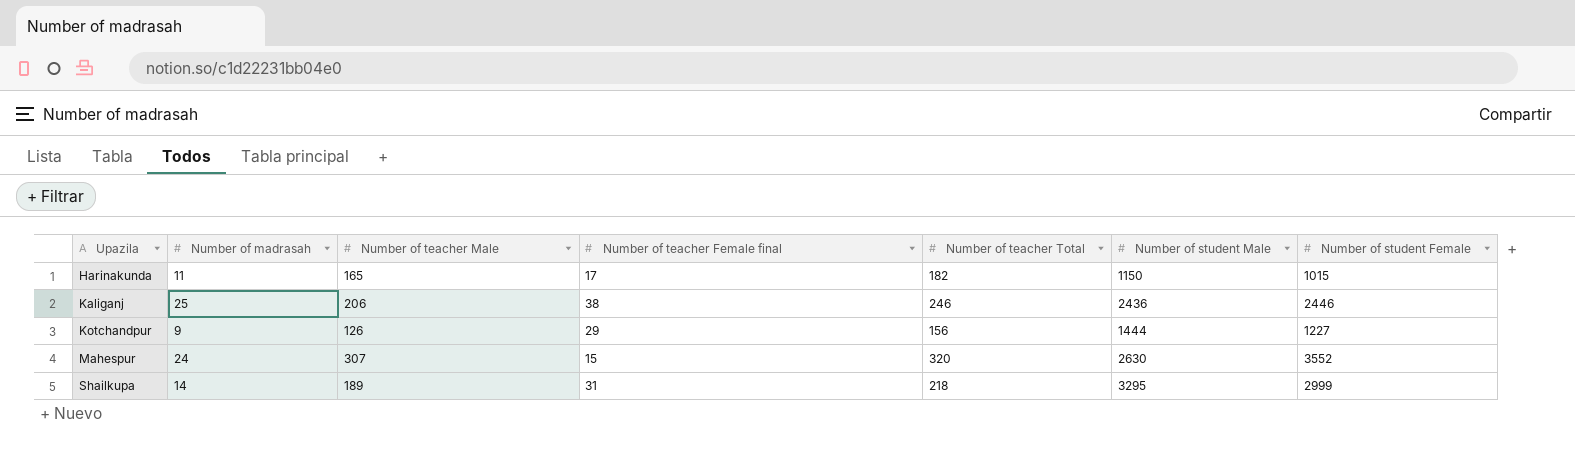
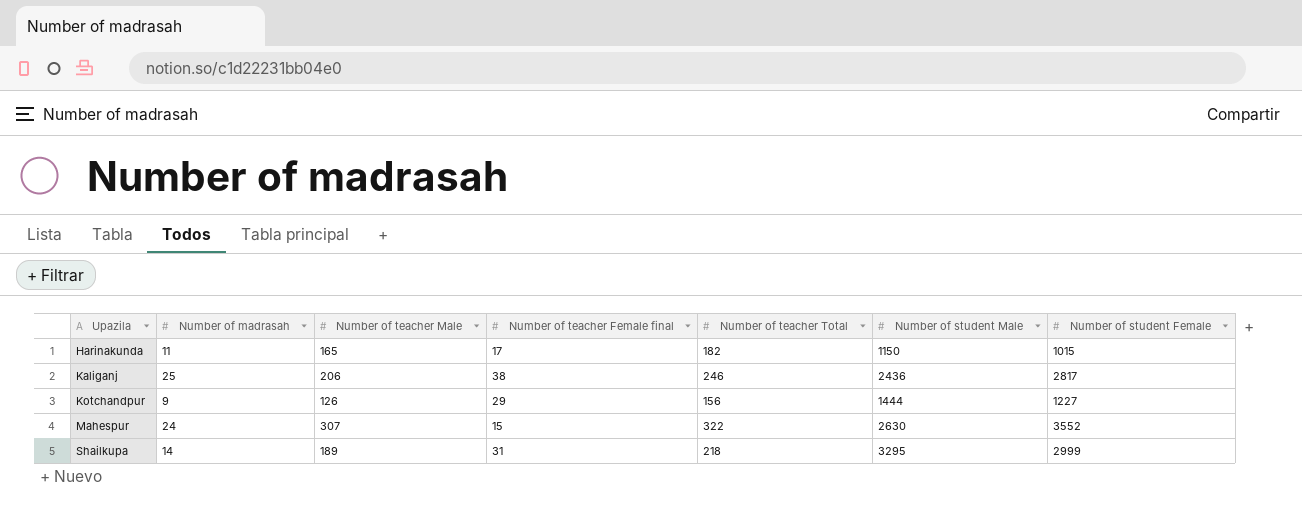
Kaliganj | Number of student Female: 2446 -> 2817
Mahespur | Number of teacher Total: 320 -> 322

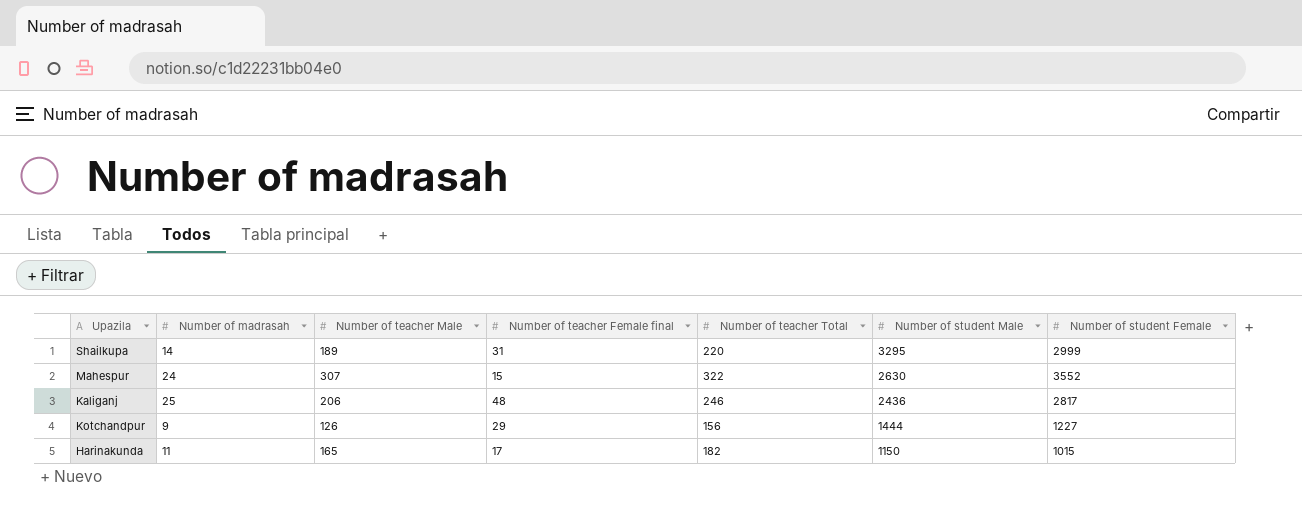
row order: Upazila ascending -> Number of student Male descending
Shailkupa | Number of teacher Total: 218 -> 220
Kaliganj | Number of teacher Female final: 38 -> 48

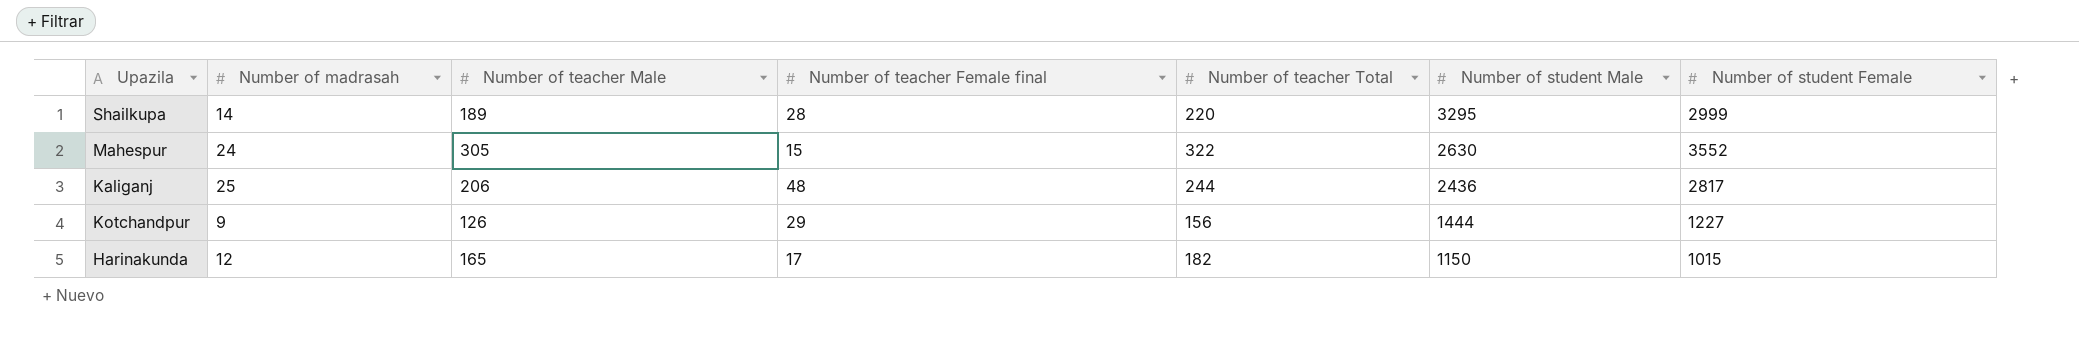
Shailkupa | Number of teacher Female final: 31 -> 28
Mahespur | Number of teacher Male: 307 -> 305
Kaliganj | Number of teacher Total: 246 -> 244
Harinakunda | Number of madrasah: 11 -> 12

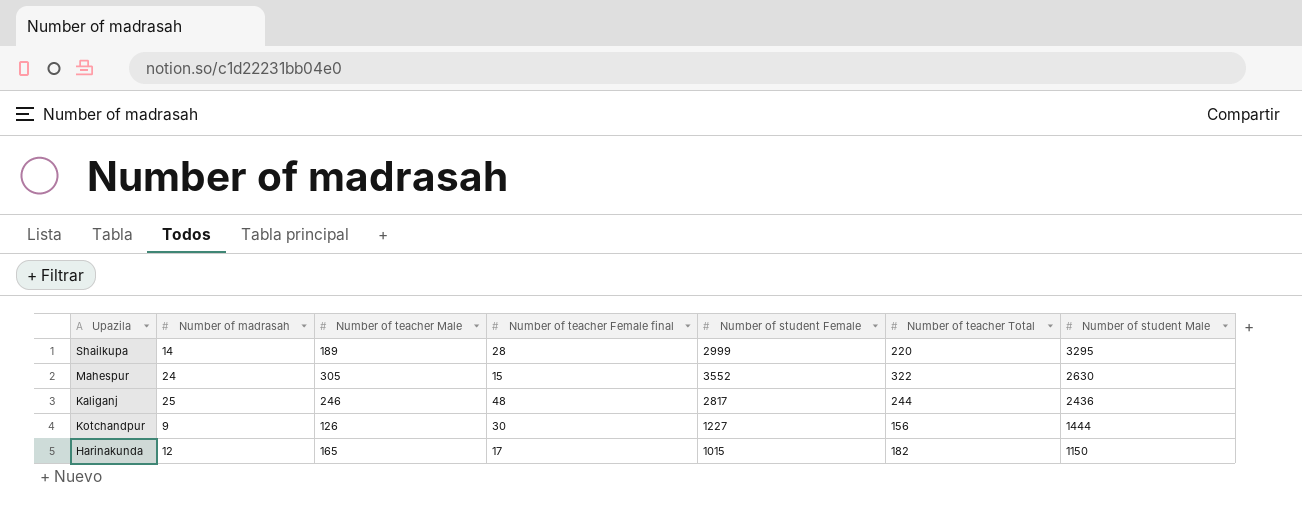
column Number of student Female | position: 7 -> 5
Kaliganj | Number of teacher Male: 206 -> 246
Kotchandpur | Number of teacher Female final: 29 -> 30

